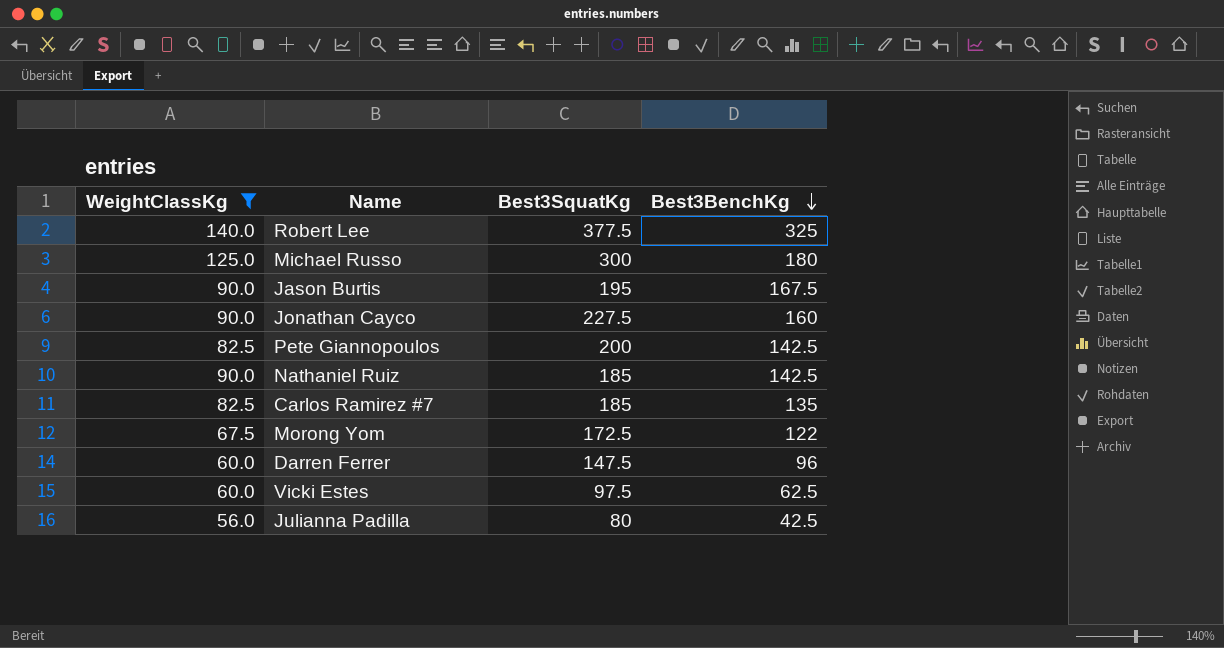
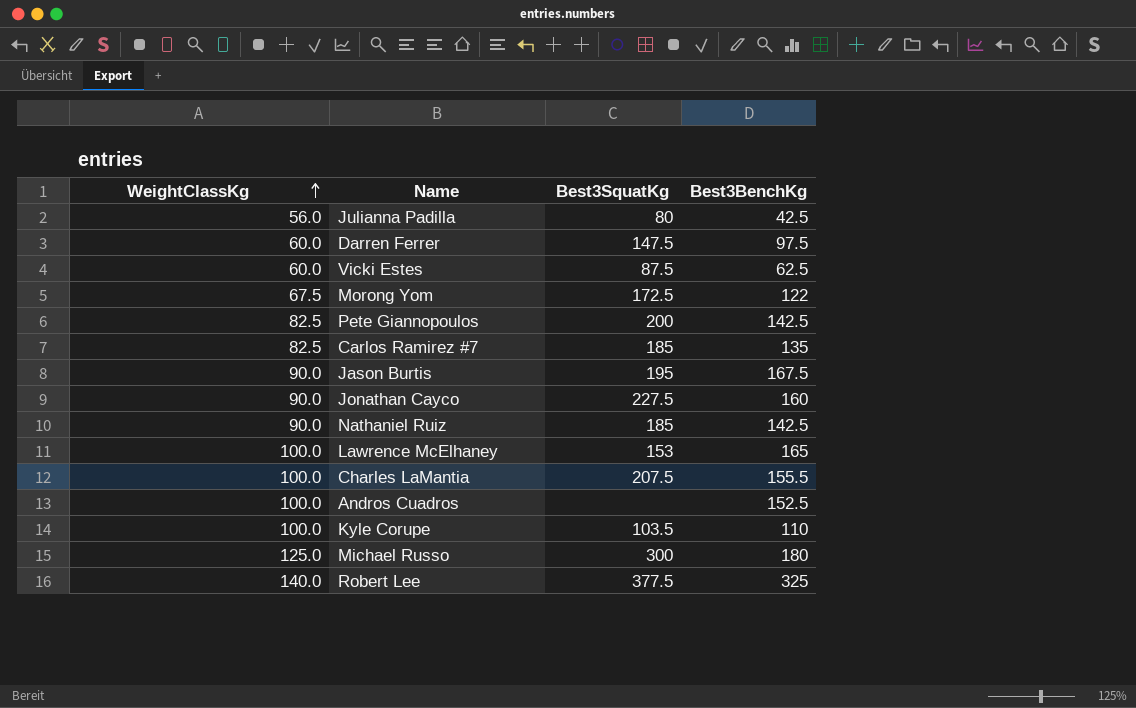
filter: WeightClassKg != 100.0 -> none
row order: Best3BenchKg descending -> WeightClassKg ascending
Darren Ferrer | Best3BenchKg: 96 -> 97.5
Vicki Estes | Best3SquatKg: 97.5 -> 87.5

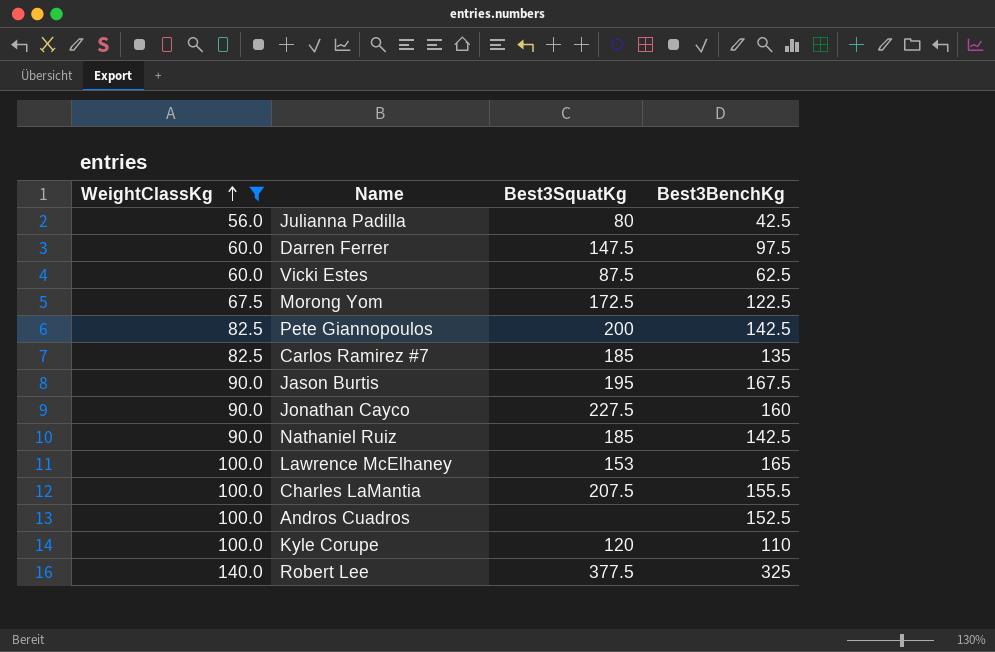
filter: none -> WeightClassKg != 125.0
Morong Yom | Best3BenchKg: 122 -> 122.5
Kyle Corupe | Best3SquatKg: 103.5 -> 120

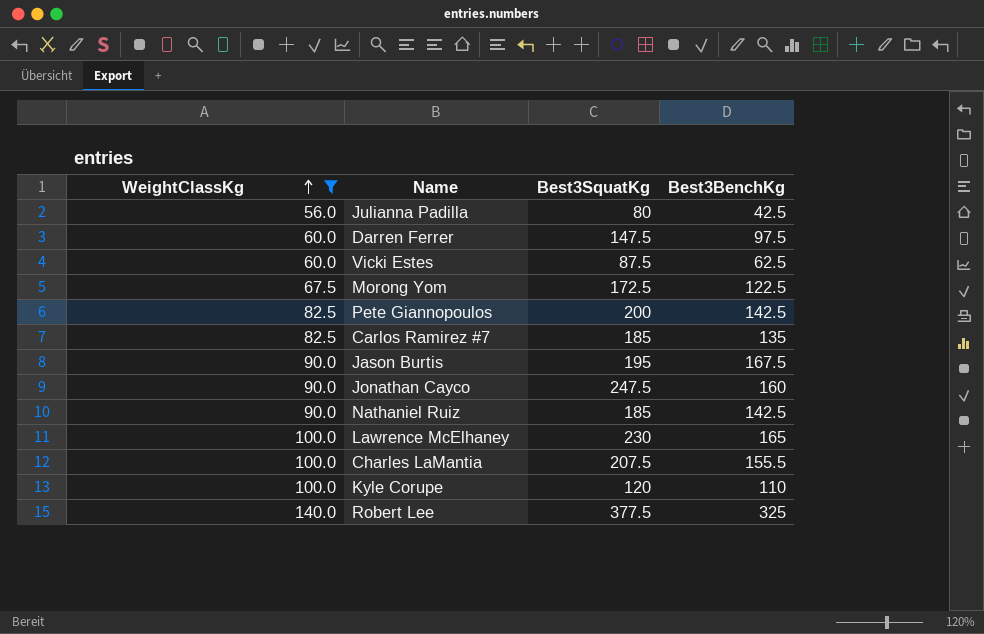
row Andros Cuadros: 100.0 | none | 152.5 -> none
Jonathan Cayco | Best3SquatKg: 227.5 -> 247.5
Lawrence McElhaney | Best3SquatKg: 153 -> 230

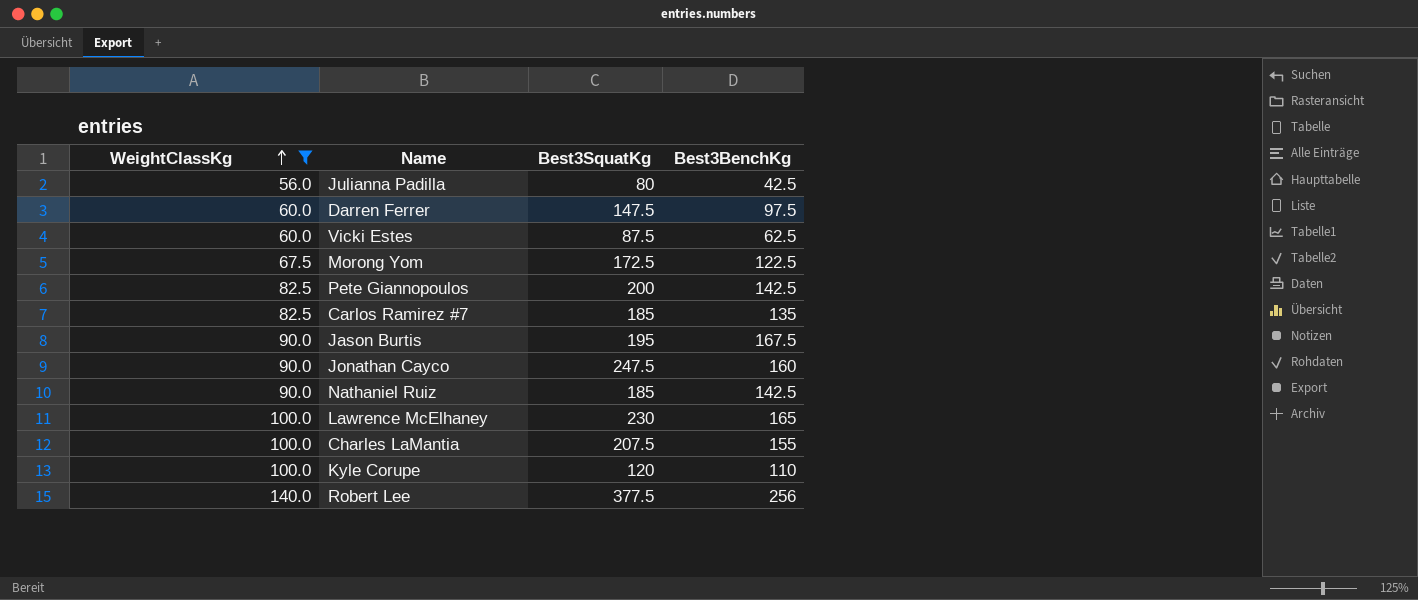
Charles LaMantia | Best3BenchKg: 155.5 -> 155
Robert Lee | Best3BenchKg: 325 -> 256

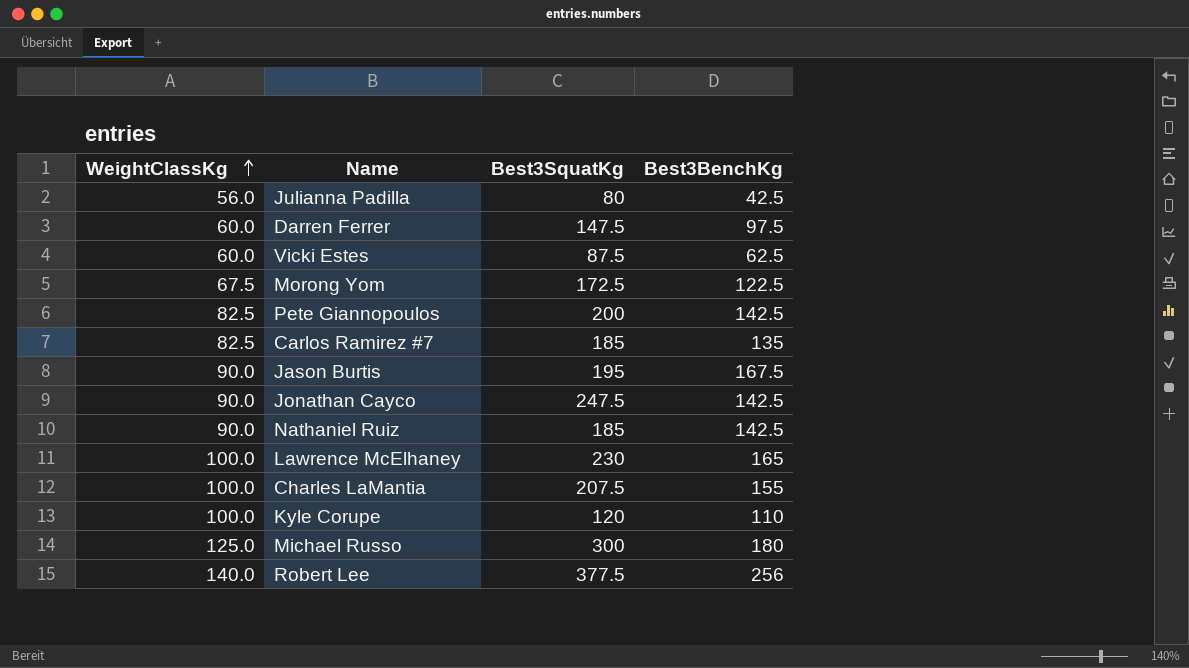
filter: WeightClassKg != 125.0 -> none
Jonathan Cayco | Best3BenchKg: 160 -> 142.5

